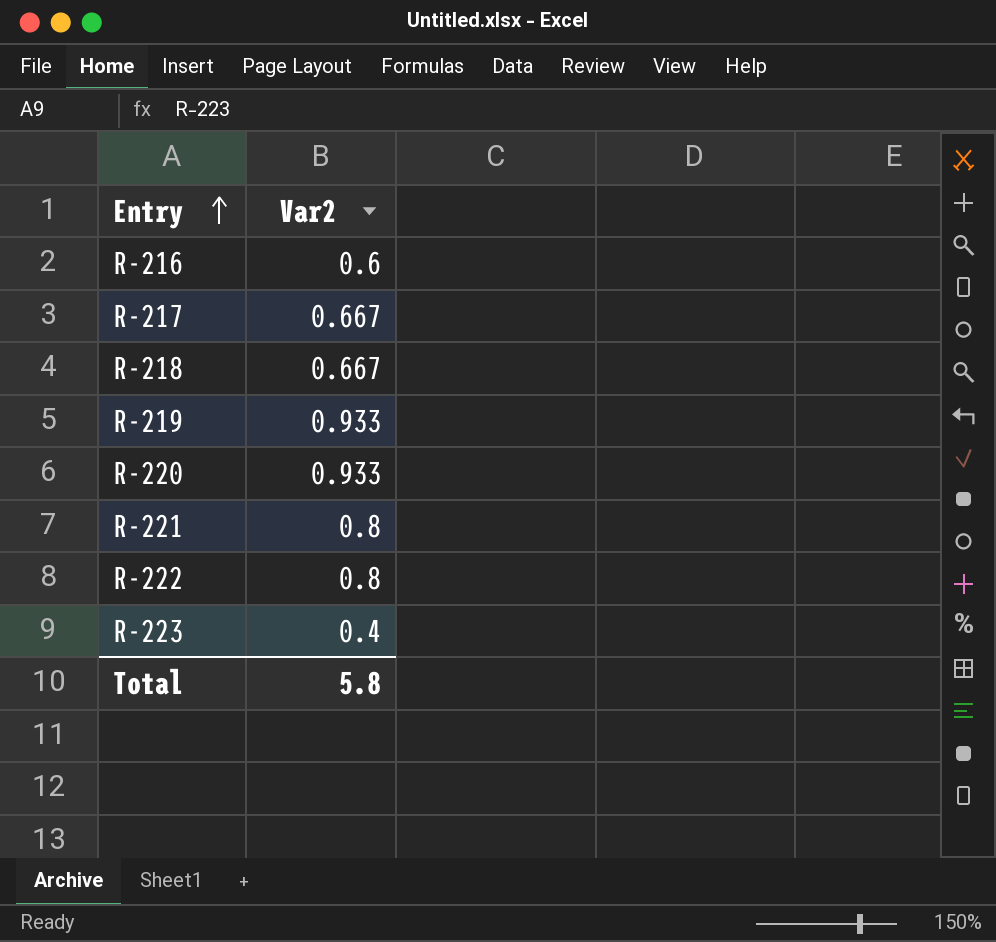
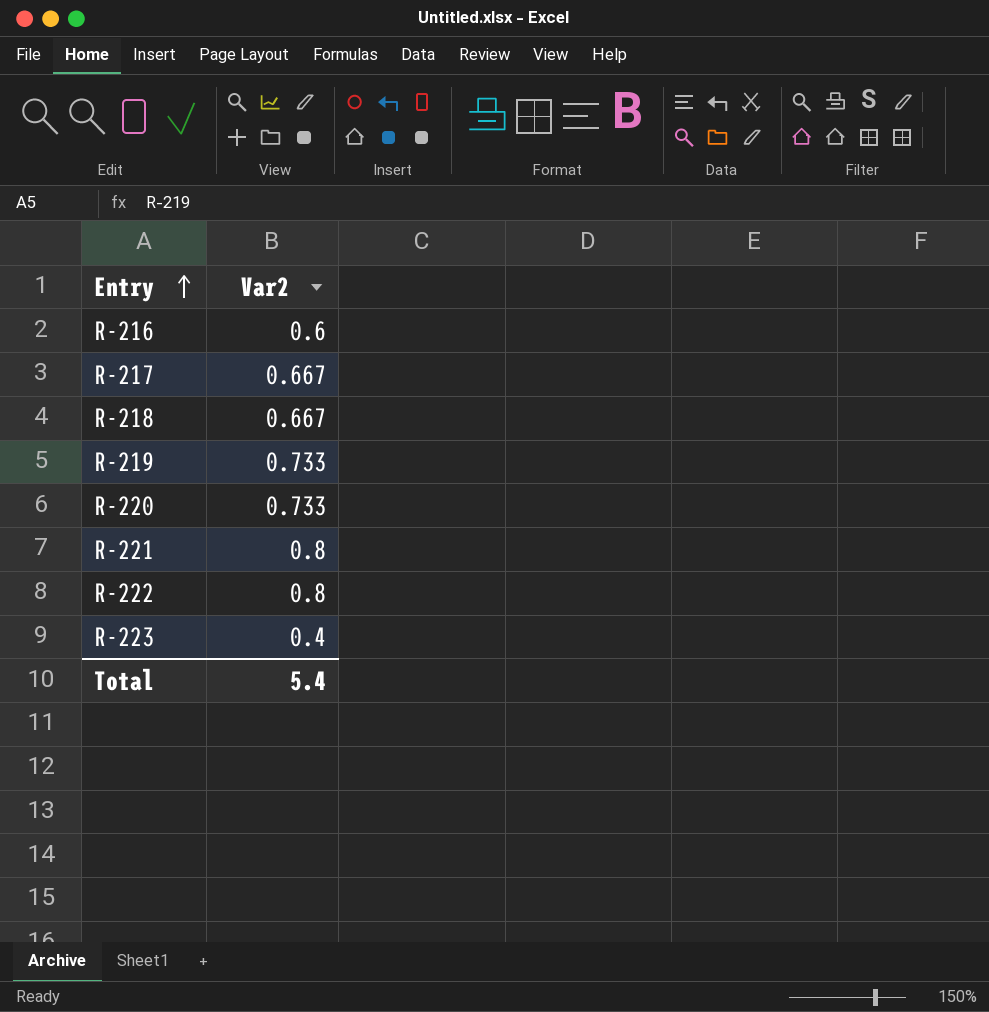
R-219 | Var2: 0.933 -> 0.733
R-220 | Var2: 0.933 -> 0.733
Total | Var2: 5.8 -> 5.4

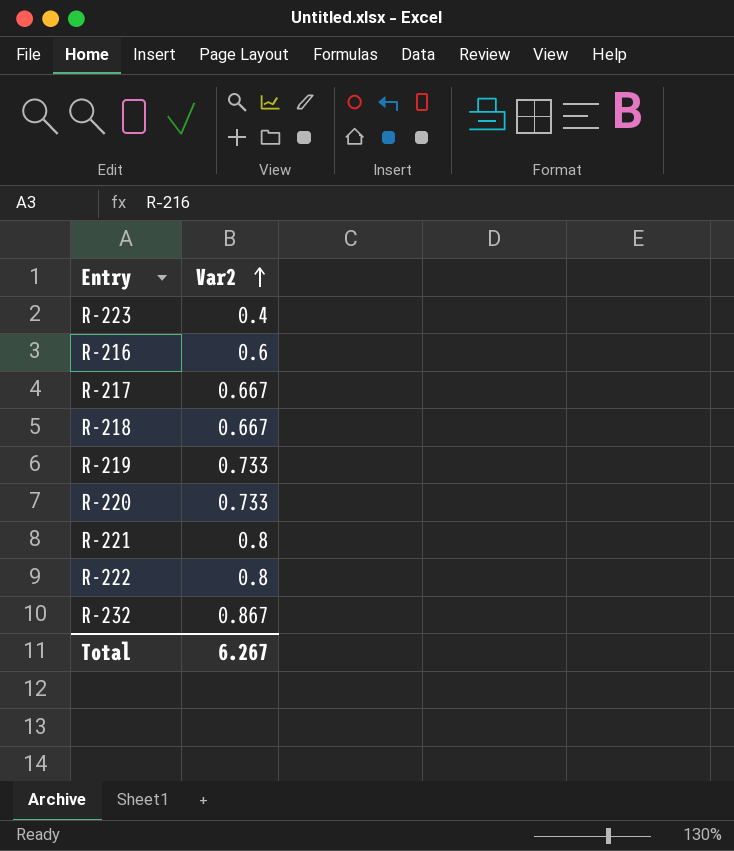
row order: Entry ascending -> Var2 ascending
row R-232: none -> 0.867
Total | Var2: 5.4 -> 6.267

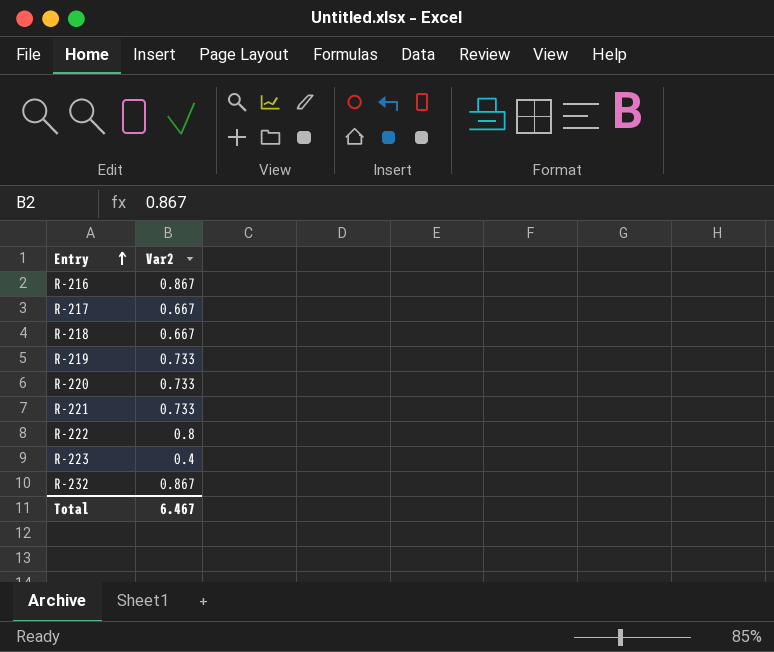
row order: Var2 ascending -> Entry ascending
R-216 | Var2: 0.6 -> 0.867
R-221 | Var2: 0.8 -> 0.733
Total | Var2: 6.267 -> 6.467

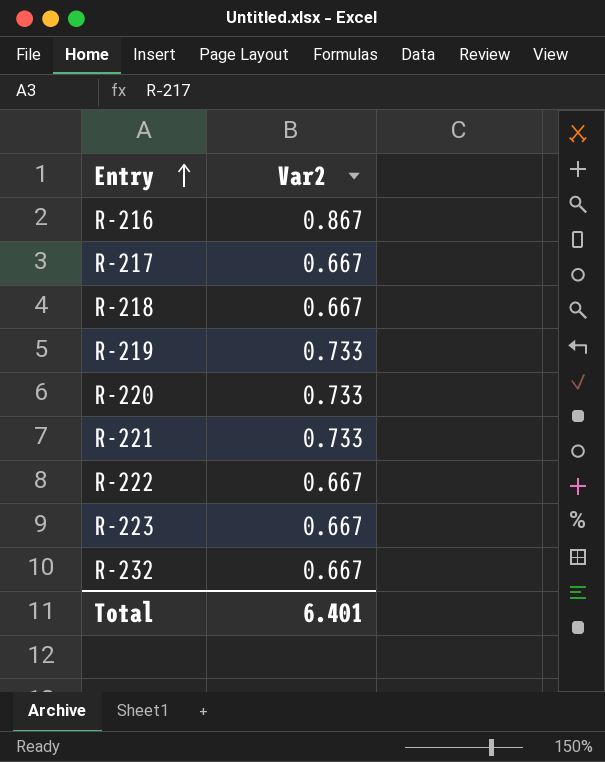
R-222 | Var2: 0.8 -> 0.667
R-223 | Var2: 0.4 -> 0.667
R-232 | Var2: 0.867 -> 0.667
Total | Var2: 6.467 -> 6.401

